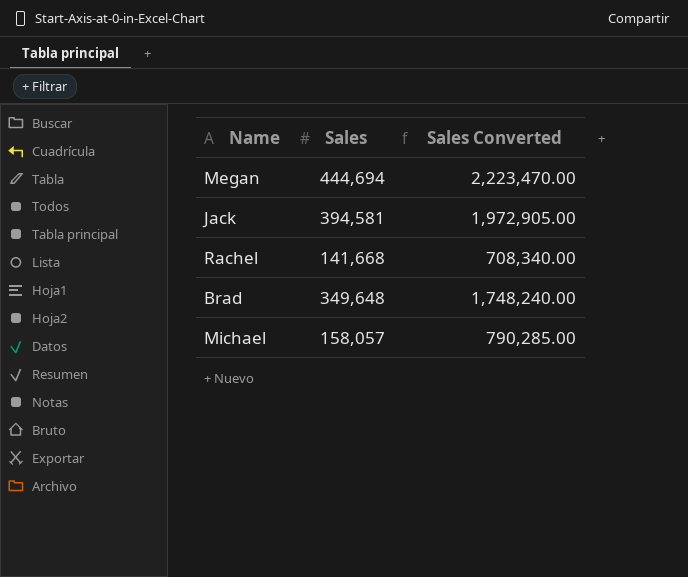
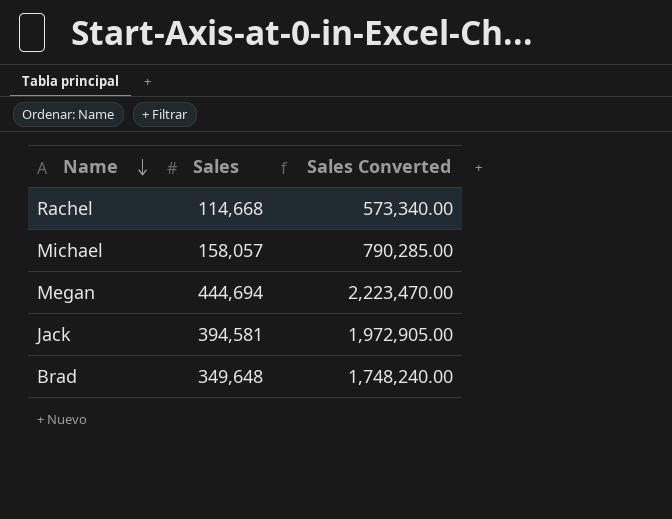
row order: none -> Name descending
Rachel | Sales: 141,668 -> 114,668
Rachel | Sales Converted: 708,340.00 -> 573,340.00

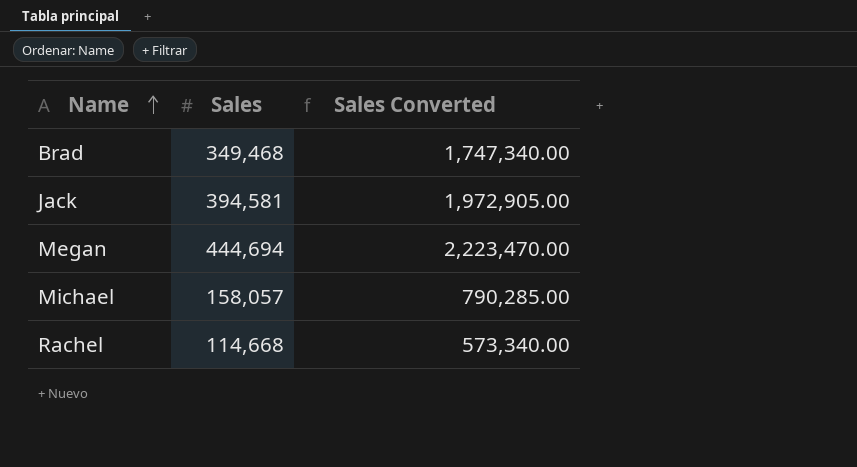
row order: Name descending -> Name ascending
Brad | Sales: 349,648 -> 349,468
Brad | Sales Converted: 1,748,240.00 -> 1,747,340.00

